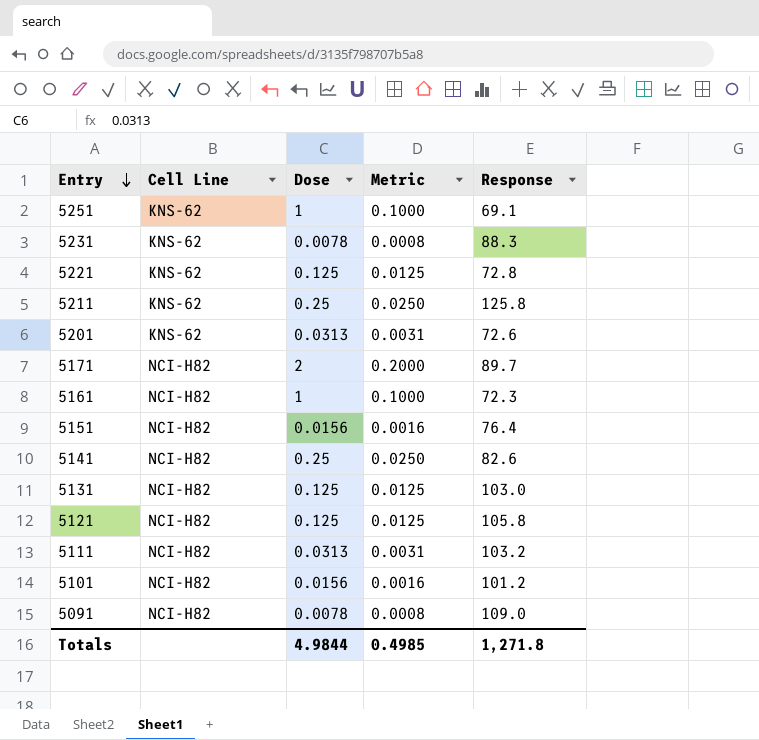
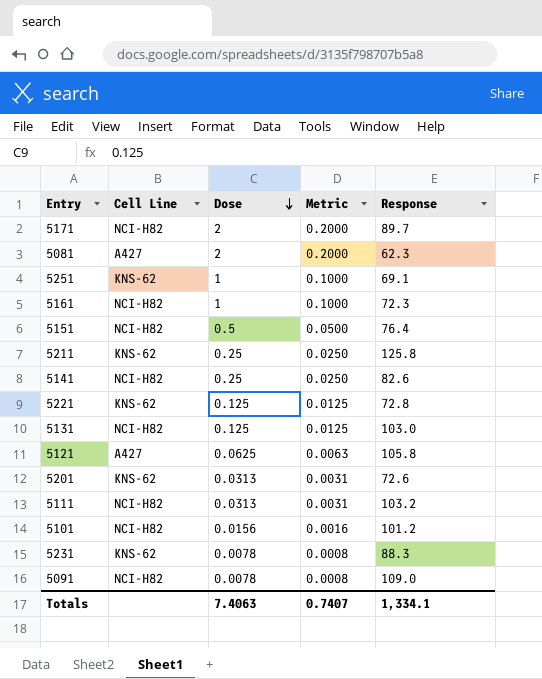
row order: Entry descending -> Dose descending
row 5081: none -> A427 | 2 | 0.2000 | 62.3
5151 | Dose: 0.0156 -> 0.5
5151 | Metric: 0.0016 -> 0.0500
5121 | Cell Line: NCI-H82 -> A427
5121 | Dose: 0.125 -> 0.0625
5121 | Metric: 0.0125 -> 0.0063
Totals | Dose: 4.9844 -> 7.4063
Totals | Metric: 0.4985 -> 0.7407
Totals | Response: 1,271.8 -> 1,334.1

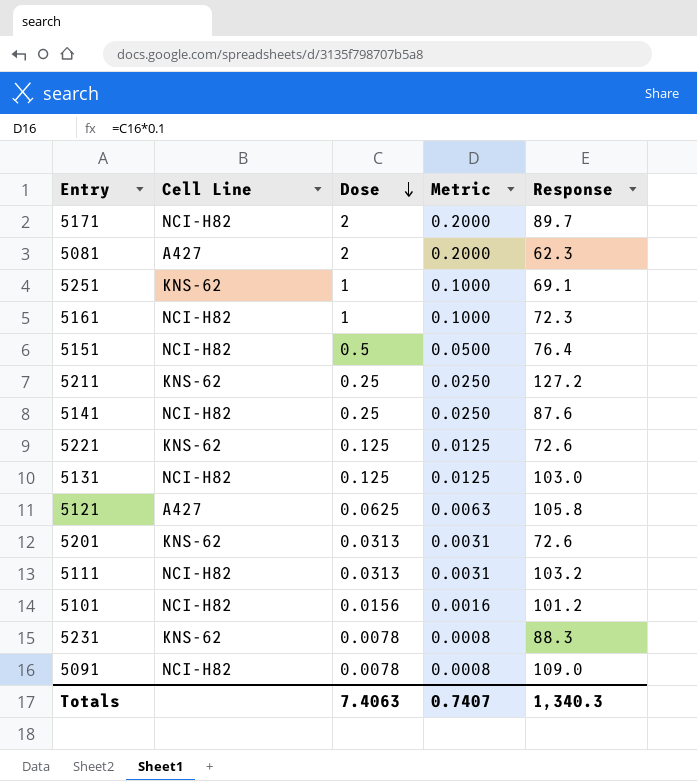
5211 | Response: 125.8 -> 127.2
5141 | Response: 82.6 -> 87.6
5221 | Response: 72.8 -> 72.6
Totals | Response: 1,334.1 -> 1,340.3

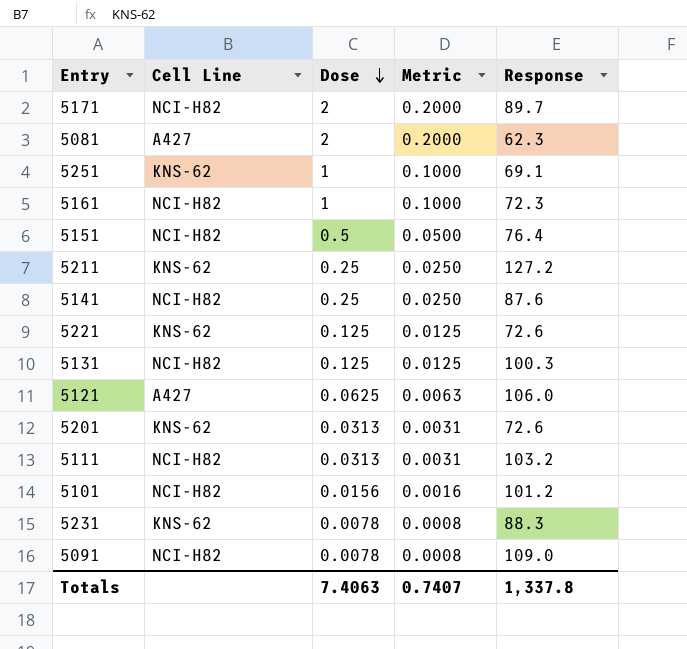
5131 | Response: 103.0 -> 100.3
5121 | Response: 105.8 -> 106.0
Totals | Response: 1,340.3 -> 1,337.8

